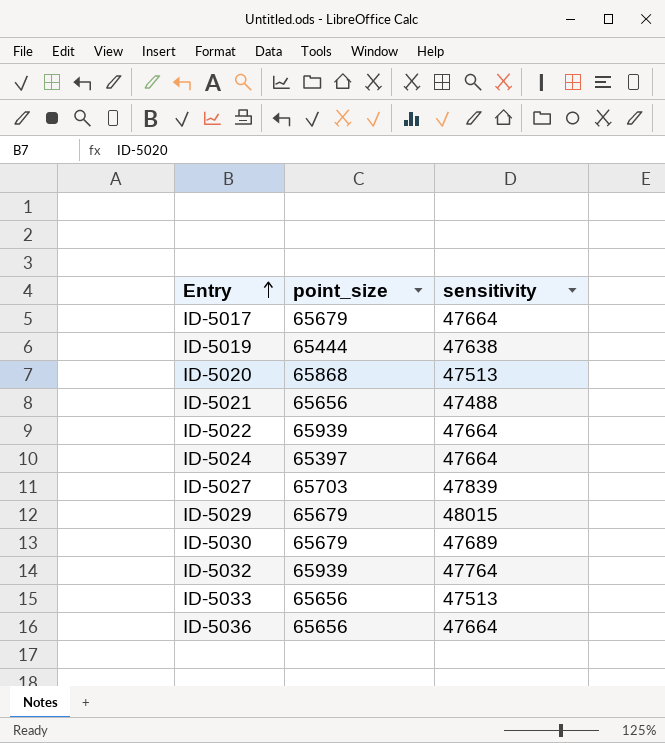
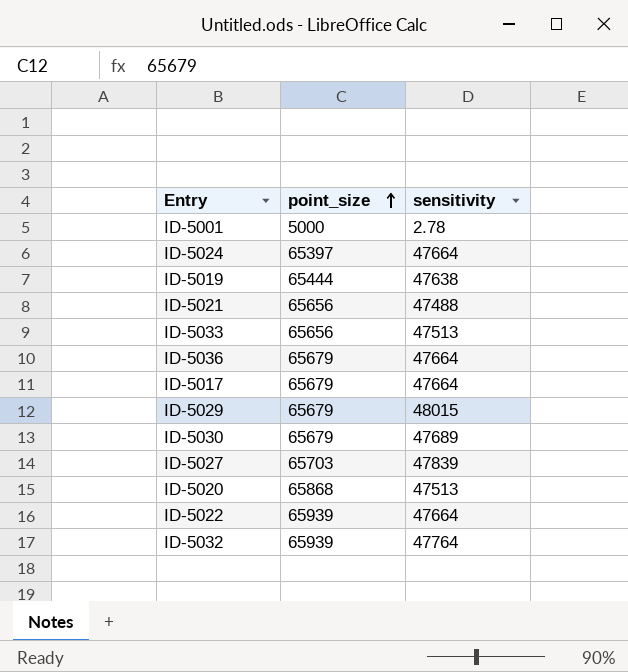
row order: Entry ascending -> point_size ascending
row ID-5001: none -> 5000 | 2.78
ID-5036 | point_size: 65656 -> 65679

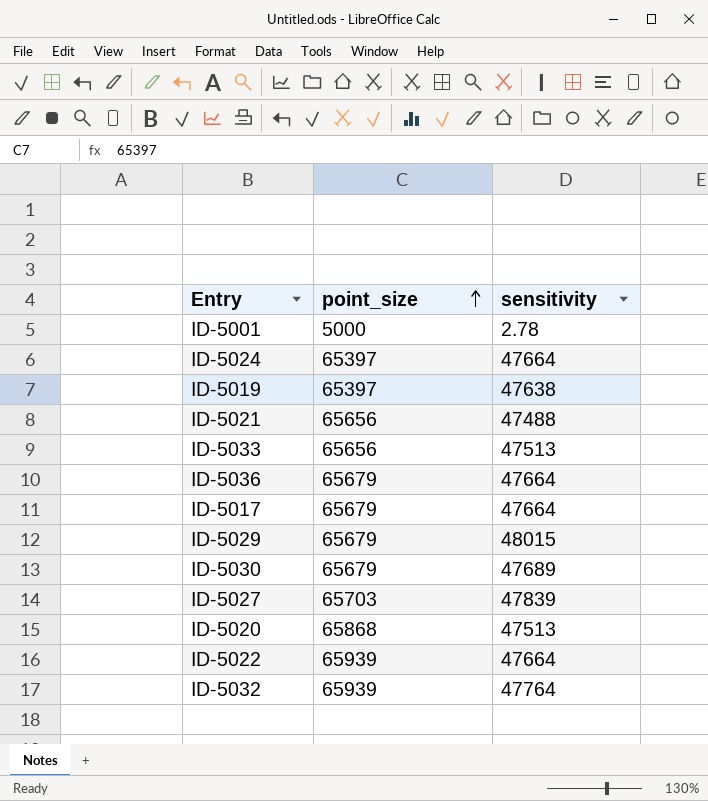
ID-5019 | point_size: 65444 -> 65397

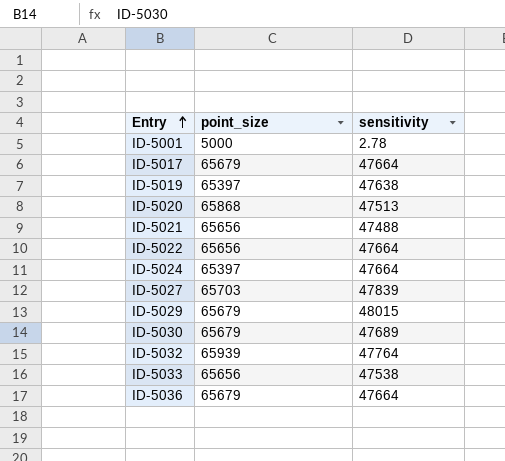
row order: point_size ascending -> Entry ascending
ID-5022 | point_size: 65939 -> 65656
ID-5033 | sensitivity: 47513 -> 47538

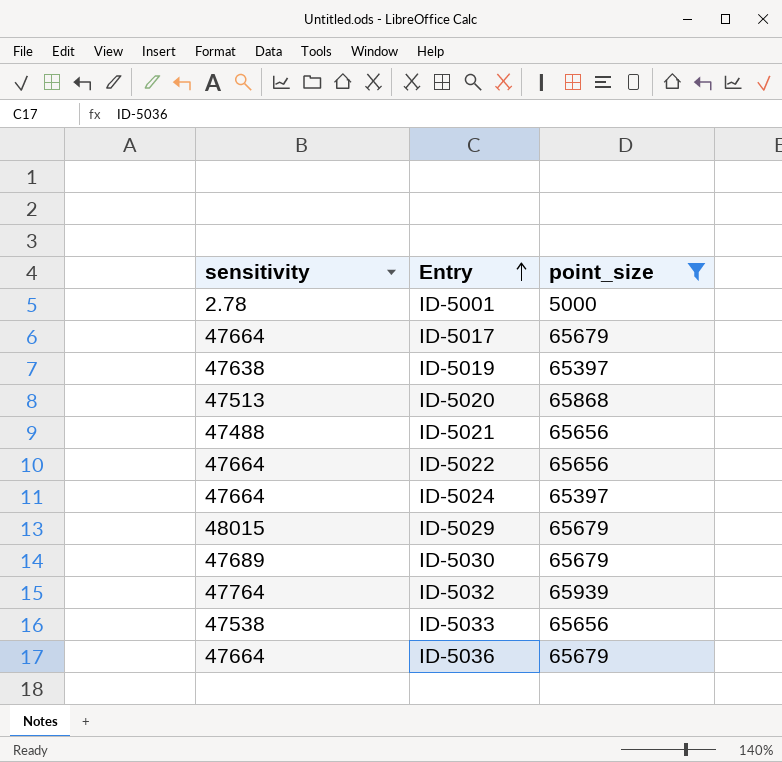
filter: none -> point_size != 65703
column sensitivity | position: 3 -> 1

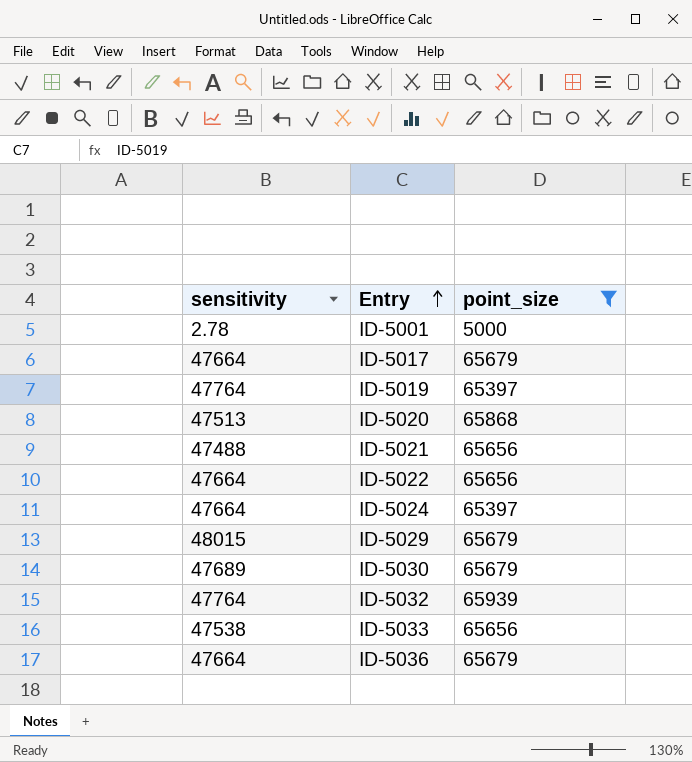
ID-5019 | sensitivity: 47638 -> 47764

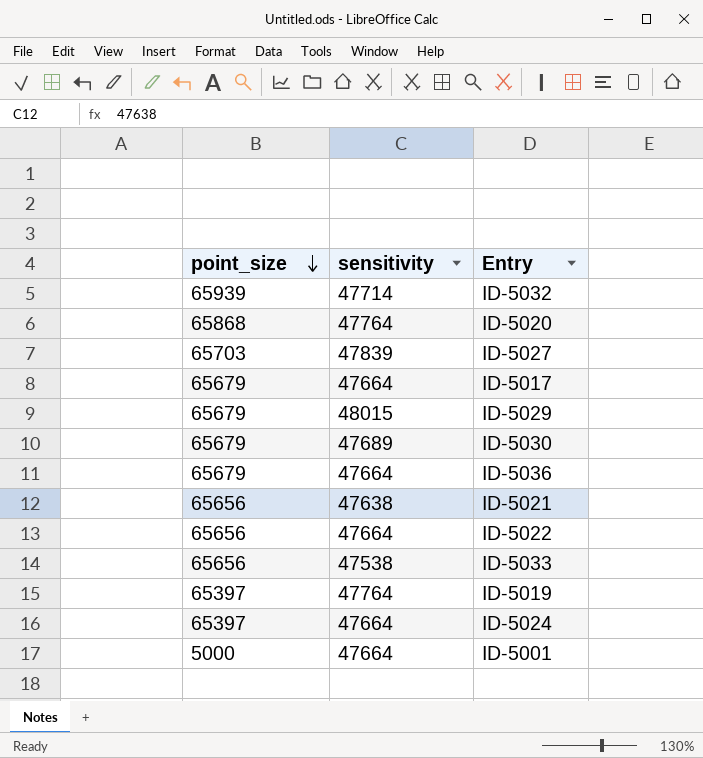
filter: point_size != 65703 -> none
row order: Entry ascending -> point_size descending
column point_size | position: 3 -> 1
ID-5032 | sensitivity: 47764 -> 47714
ID-5020 | sensitivity: 47513 -> 47764
ID-5021 | sensitivity: 47488 -> 47638
ID-5001 | sensitivity: 2.78 -> 47664

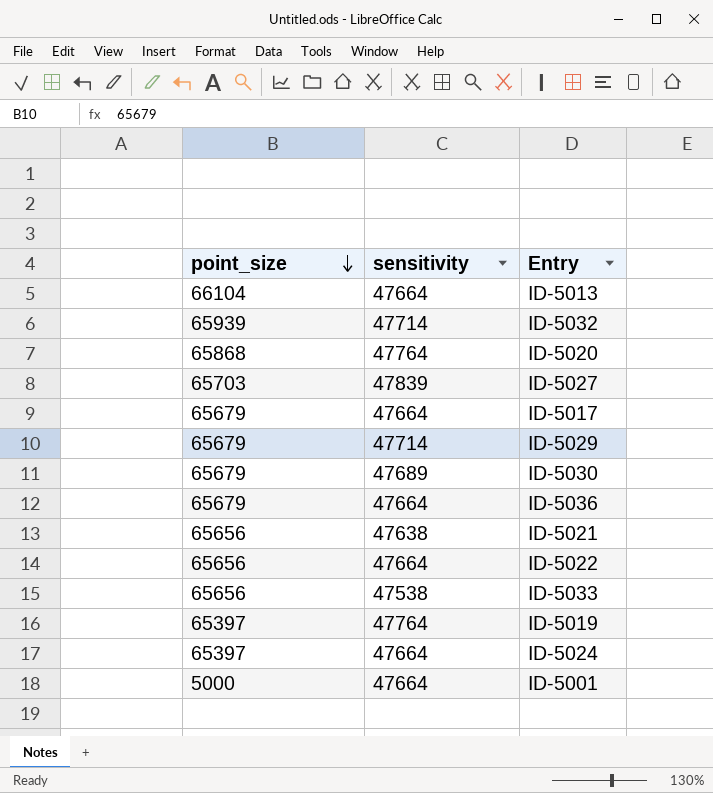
row ID-5013: none -> 66104 | 47664
ID-5029 | sensitivity: 48015 -> 47714

